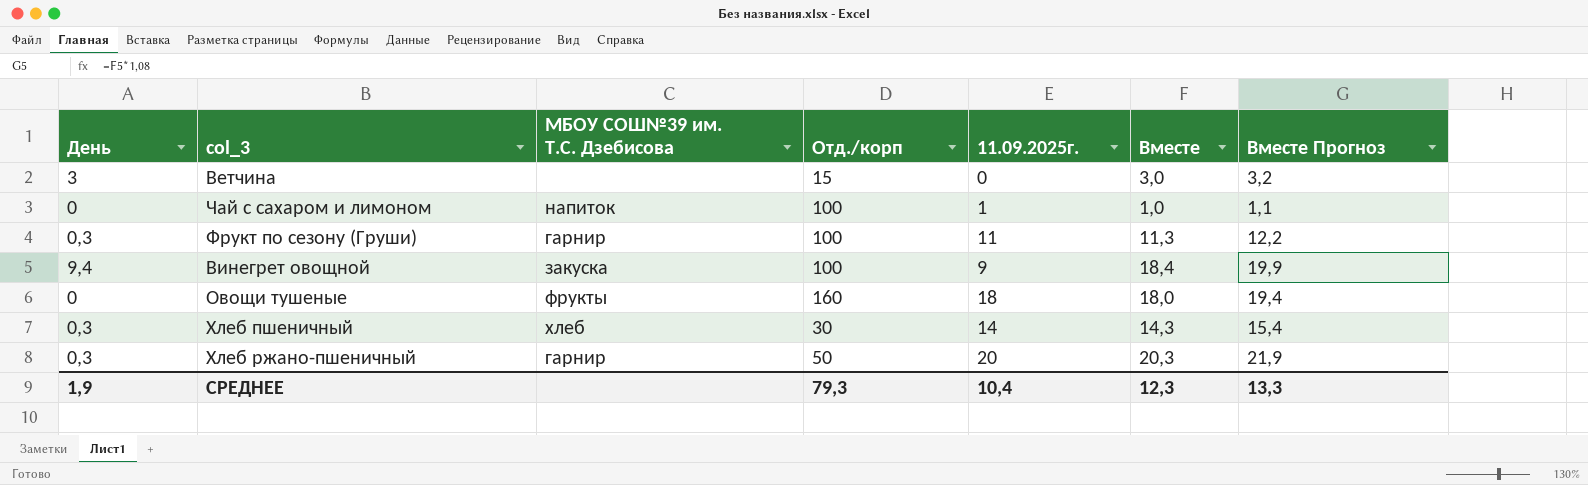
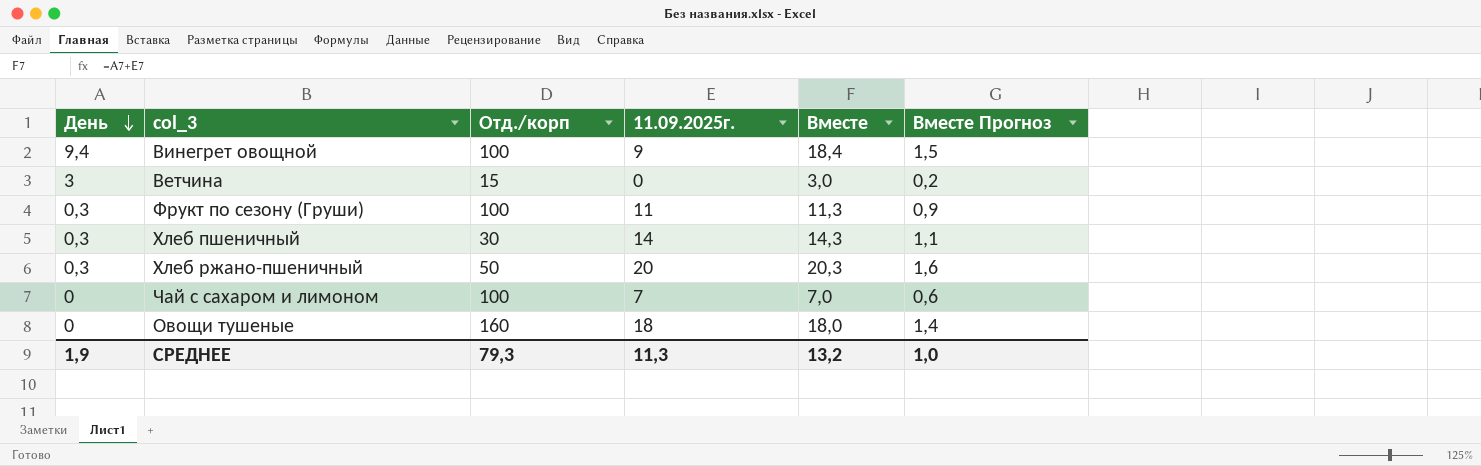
row order: none -> День descending
column МБОУ СОШ№39 им. Т.С. Дзебисова | position: 3 -> none
column Вместе Прогноз | formula: [Вместе] * 1,08 -> [Вместе] * 0,08
Чай с сахаром и лимоном | 11.09.2025г.: 1 -> 7
Чай с сахаром и лимоном | Вместе: 1,0 -> 7,0
СРЕДНЕЕ | 11.09.2025г.: 10,4 -> 11,3
СРЕДНЕЕ | Вместе: 12,3 -> 13,2
СРЕДНЕЕ | Вместе Прогноз: 13,3 -> 1,0

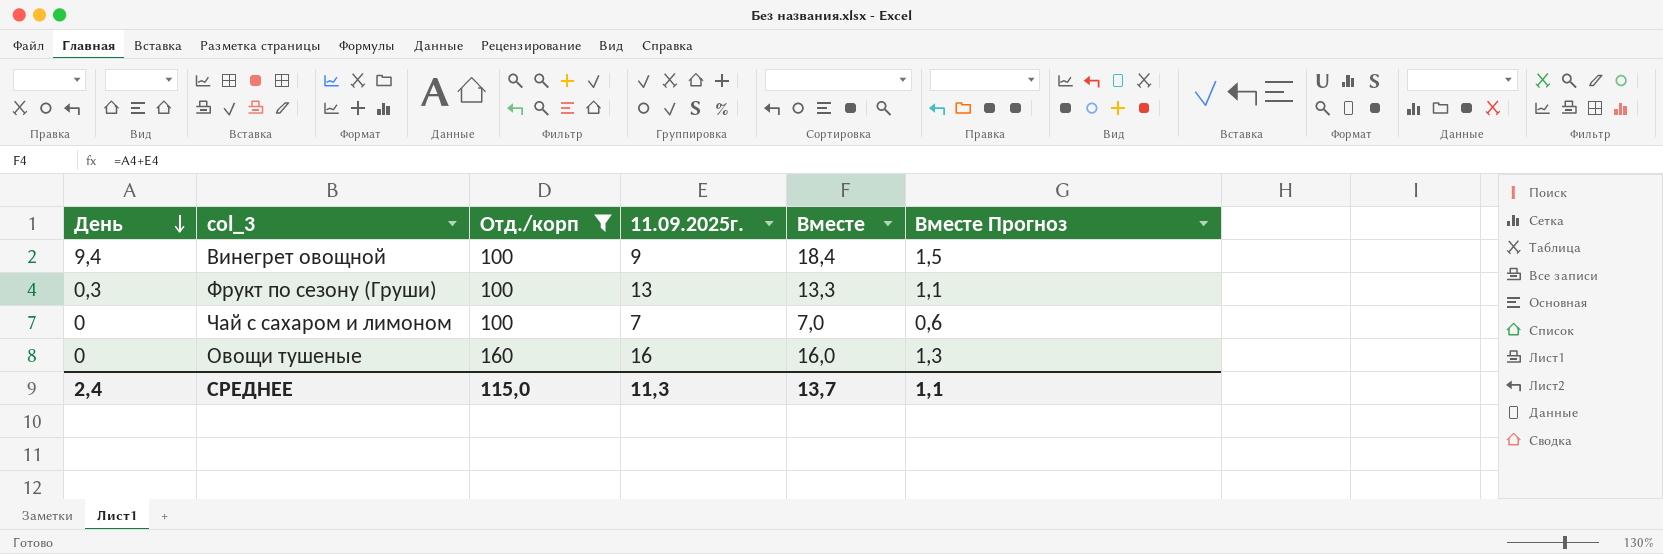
filter: none -> Отд./корп >= 100
Фрукт по сезону (Груши) | 11.09.2025г.: 11 -> 13
Фрукт по сезону (Груши) | Вместе: 11,3 -> 13,3
Фрукт по сезону (Груши) | Вместе Прогноз: 0,9 -> 1,1
Овощи тушеные | 11.09.2025г.: 18 -> 16
Овощи тушеные | Вместе: 18,0 -> 16,0
Овощи тушеные | Вместе Прогноз: 1,4 -> 1,3
СРЕДНЕЕ | День: 1,9 -> 2,4
СРЕДНЕЕ | Отд./корп: 79,3 -> 115,0
СРЕДНЕЕ | Вместе: 13,2 -> 13,7
СРЕДНЕЕ | Вместе Прогноз: 1,0 -> 1,1

